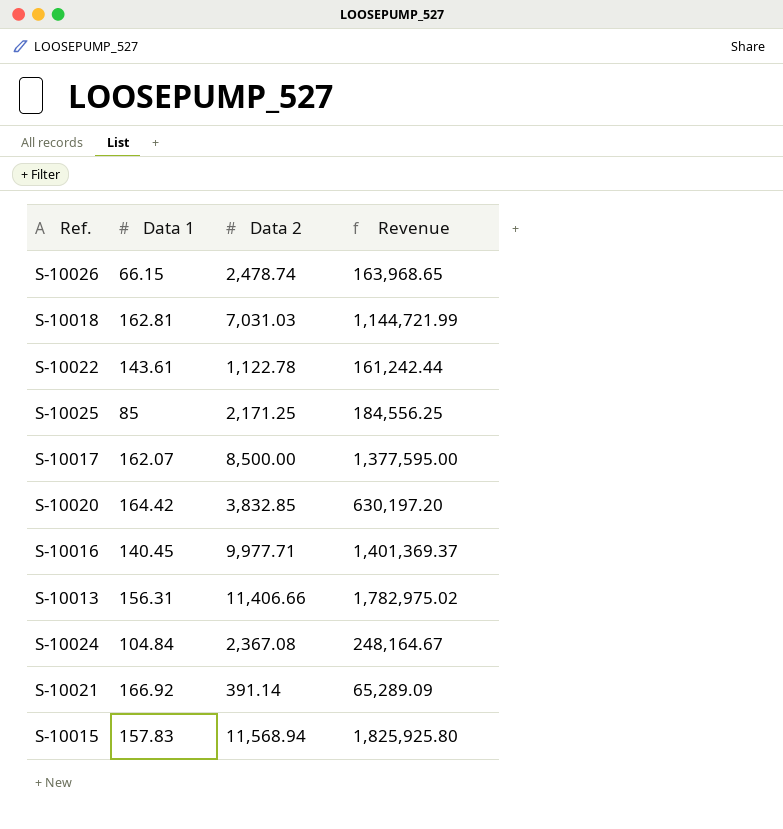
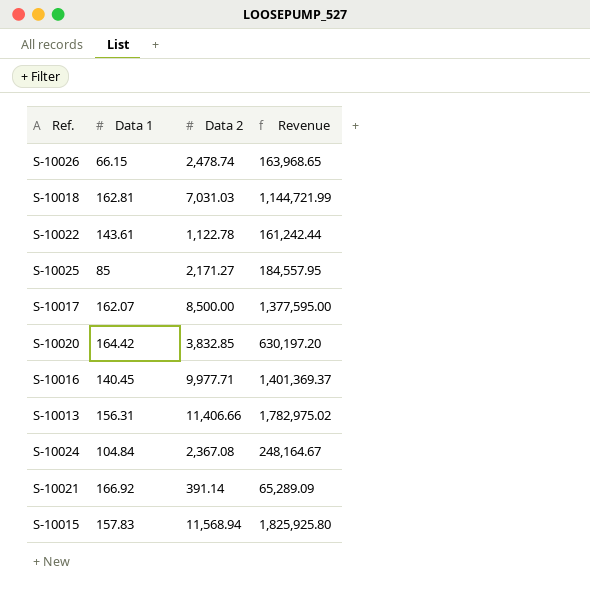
S-10025 | Data 2: 2,171.25 -> 2,171.27
S-10025 | Revenue: 184,556.25 -> 184,557.95

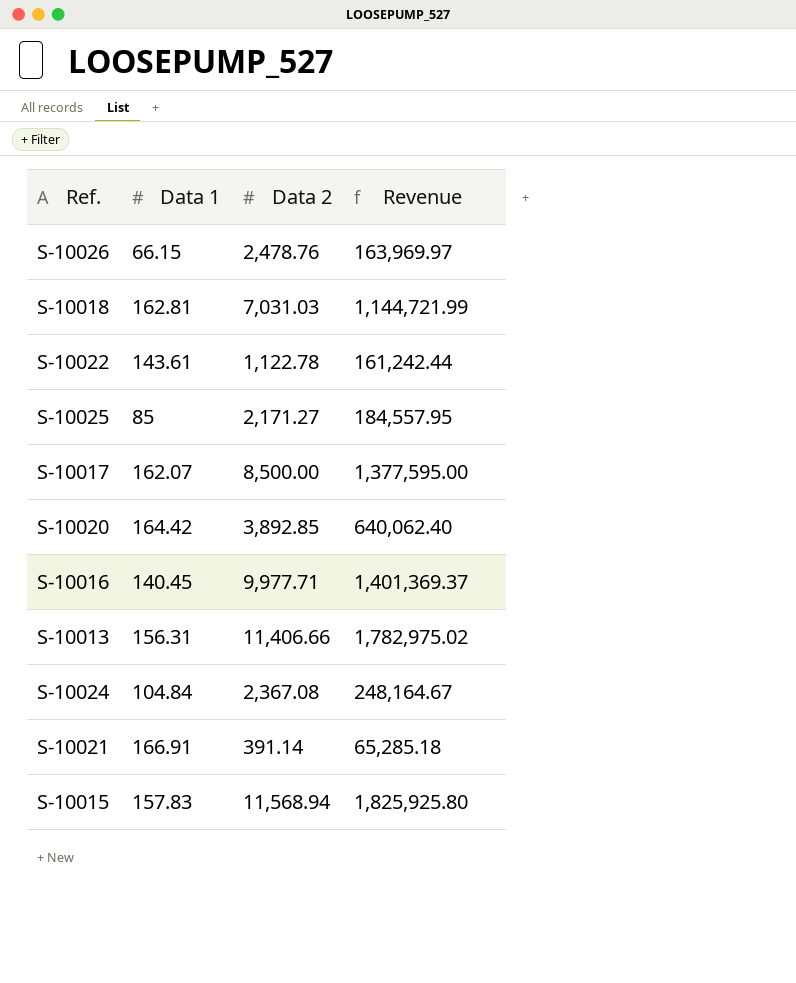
S-10026 | Data 2: 2,478.74 -> 2,478.76
S-10026 | Revenue: 163,968.65 -> 163,969.97
S-10020 | Data 2: 3,832.85 -> 3,892.85
S-10020 | Revenue: 630,197.20 -> 640,062.40
S-10021 | Data 1: 166.92 -> 166.91
S-10021 | Revenue: 65,289.09 -> 65,285.18

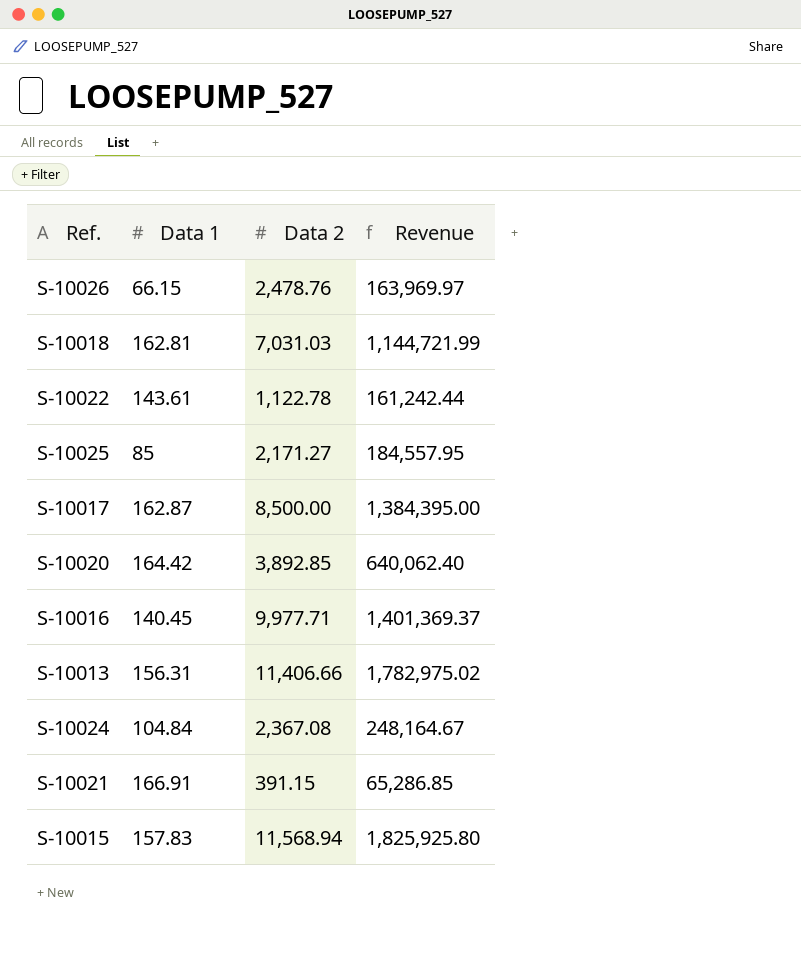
S-10017 | Data 1: 162.07 -> 162.87
S-10017 | Revenue: 1,377,595.00 -> 1,384,395.00
S-10021 | Data 2: 391.14 -> 391.15
S-10021 | Revenue: 65,285.18 -> 65,286.85

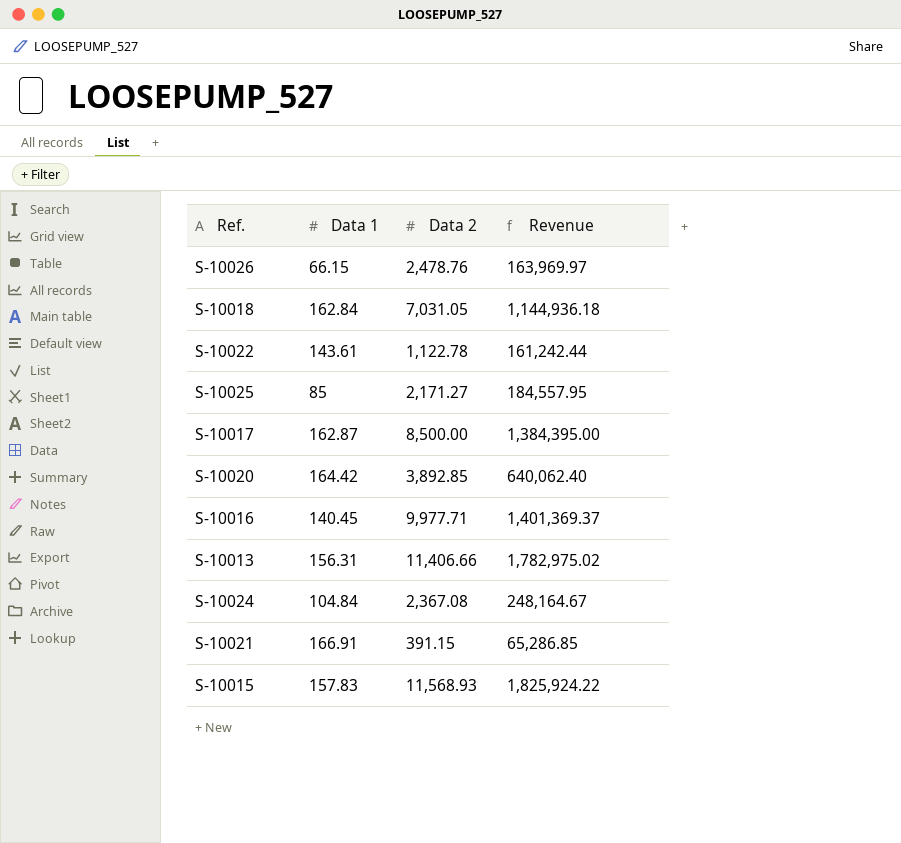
S-10018 | Data 1: 162.81 -> 162.84
S-10018 | Data 2: 7,031.03 -> 7,031.05
S-10018 | Revenue: 1,144,721.99 -> 1,144,936.18
S-10015 | Data 2: 11,568.94 -> 11,568.93
S-10015 | Revenue: 1,825,925.80 -> 1,825,924.22

